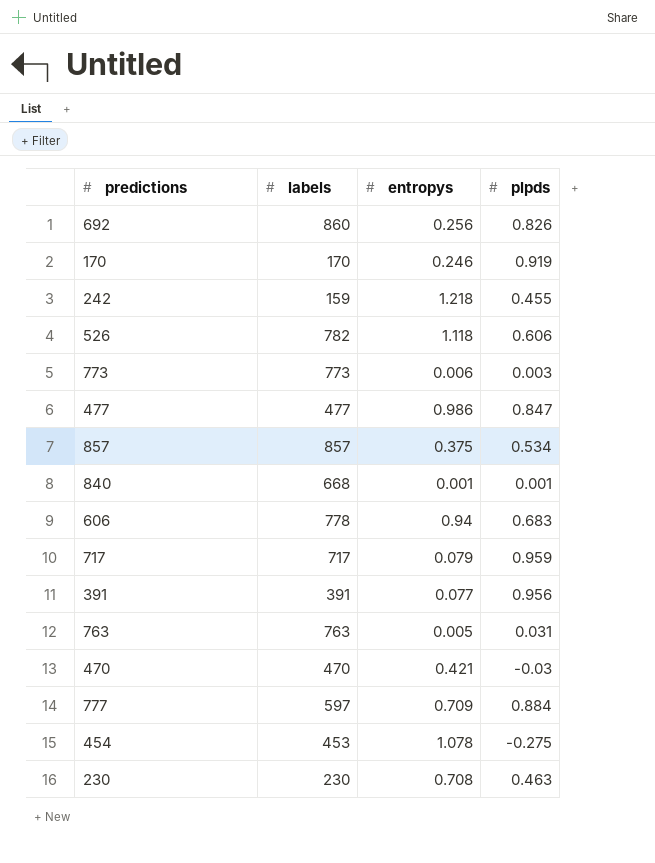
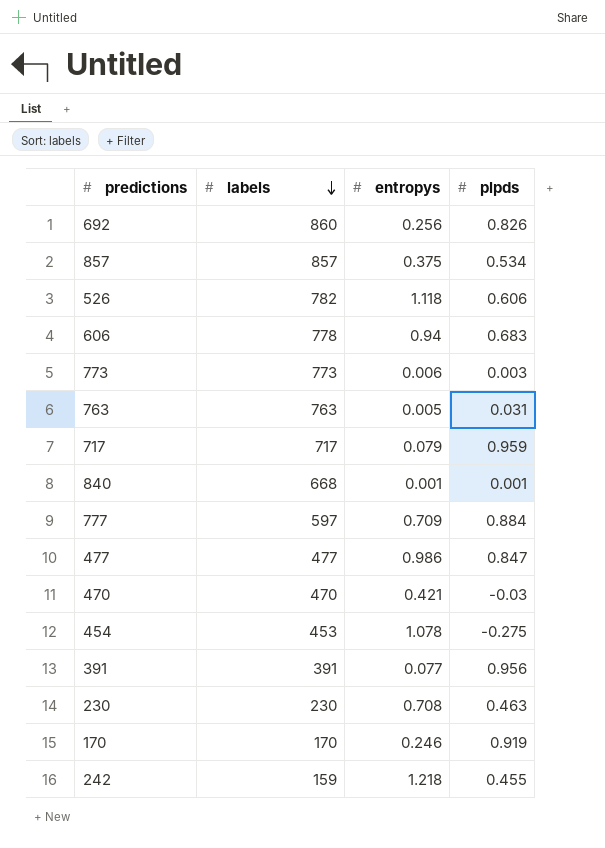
row order: none -> labels descending

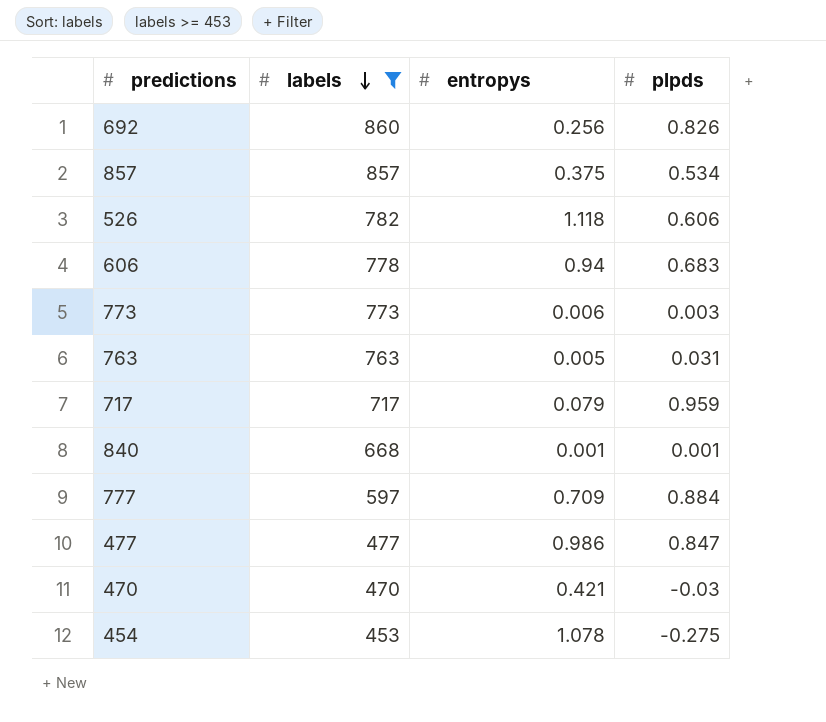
filter: none -> labels >= 453

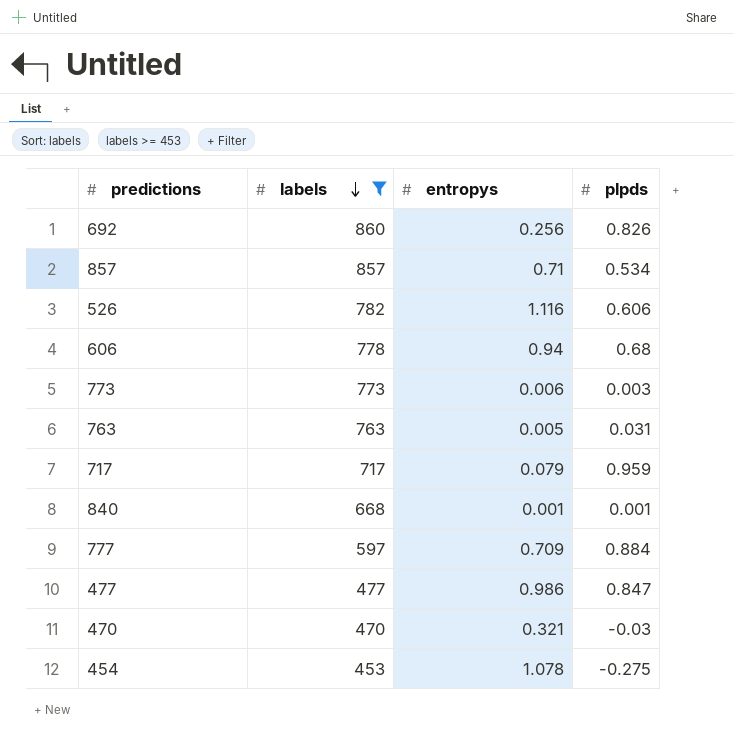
857 | entropys: 0.375 -> 0.71
526 | entropys: 1.118 -> 1.116
606 | plpds: 0.683 -> 0.68
470 | entropys: 0.421 -> 0.321

